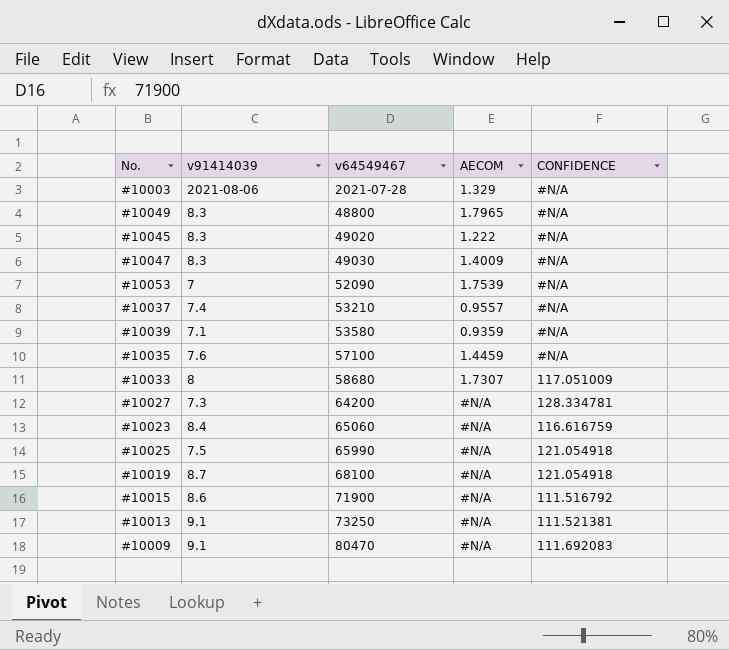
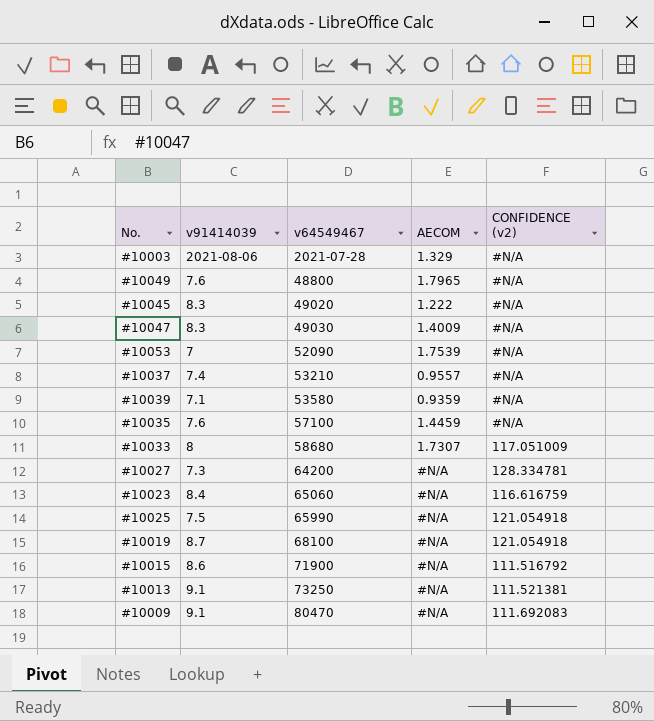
column name: CONFIDENCE -> CONFIDENCE (v2)
#10049 | v91414039: 8.3 -> 7.6

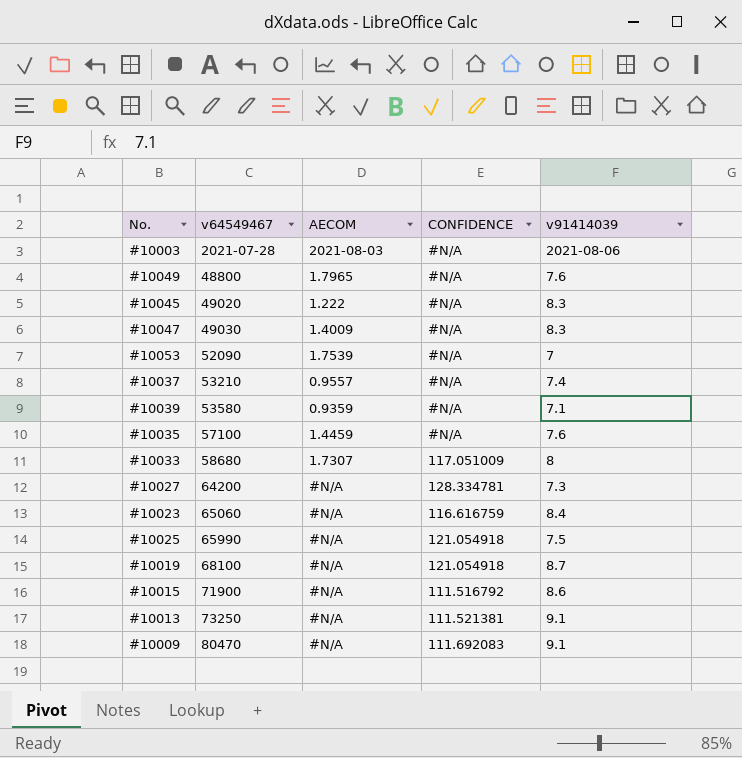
column name: CONFIDENCE (v2) -> CONFIDENCE
column v91414039 | position: 2 -> 5
#10003 | AECOM: 1.329 -> 2021-08-03

